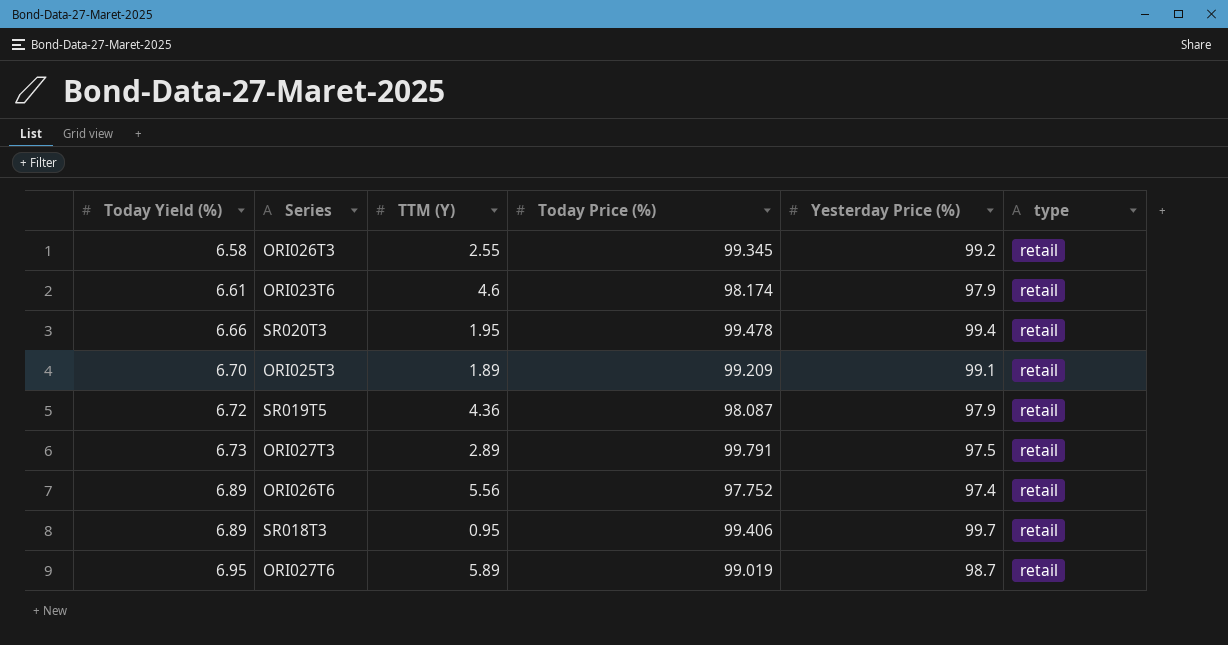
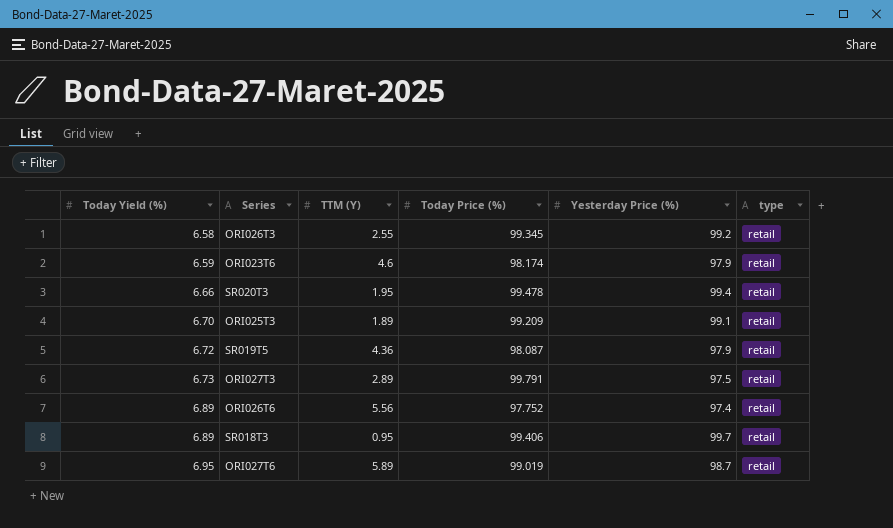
ORI023T6 | Today Yield (%): 6.61 -> 6.59

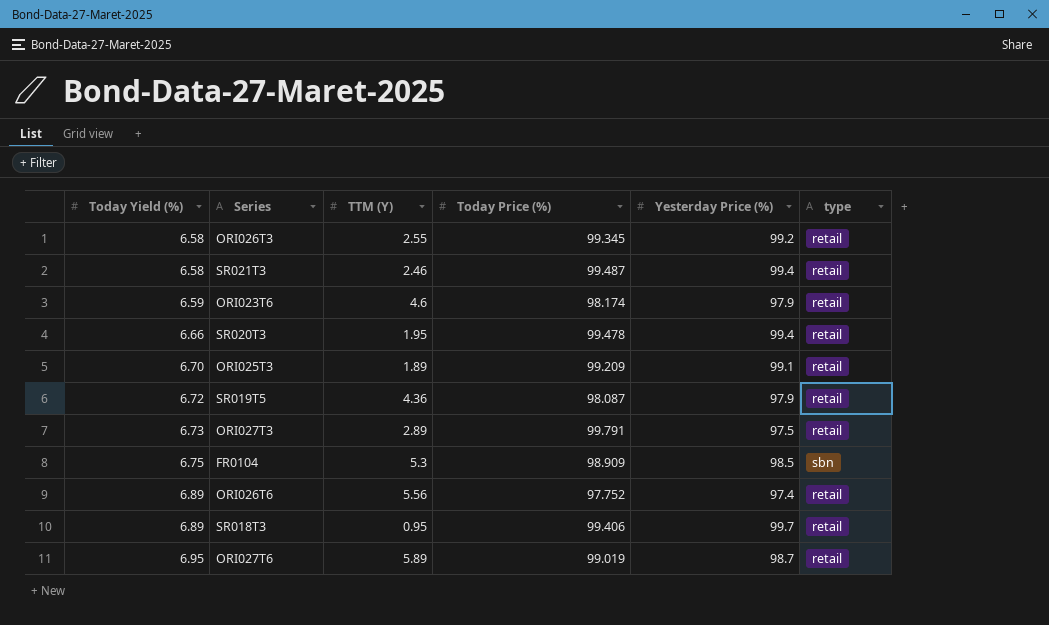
row SR021T3: none -> 6.58 | 2.46 | 99.487 | 99.4 | retail
row FR0104: none -> 6.75 | 5.3 | 98.909 | 98.5 | sbn

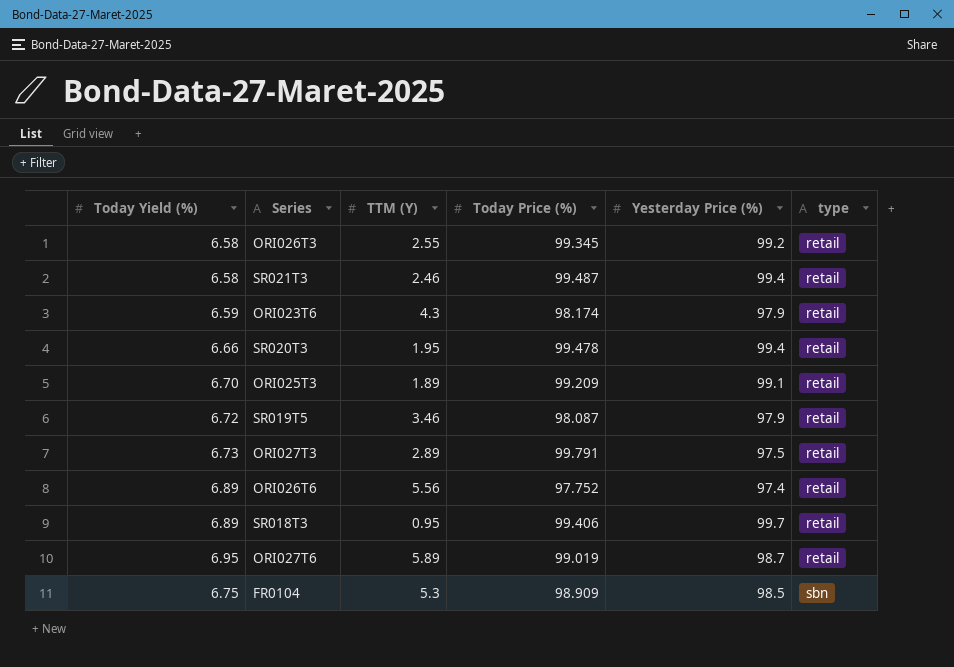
row order: Today Yield (%) ascending -> type ascending
ORI023T6 | TTM (Y): 4.6 -> 4.3
SR019T5 | TTM (Y): 4.36 -> 3.46

